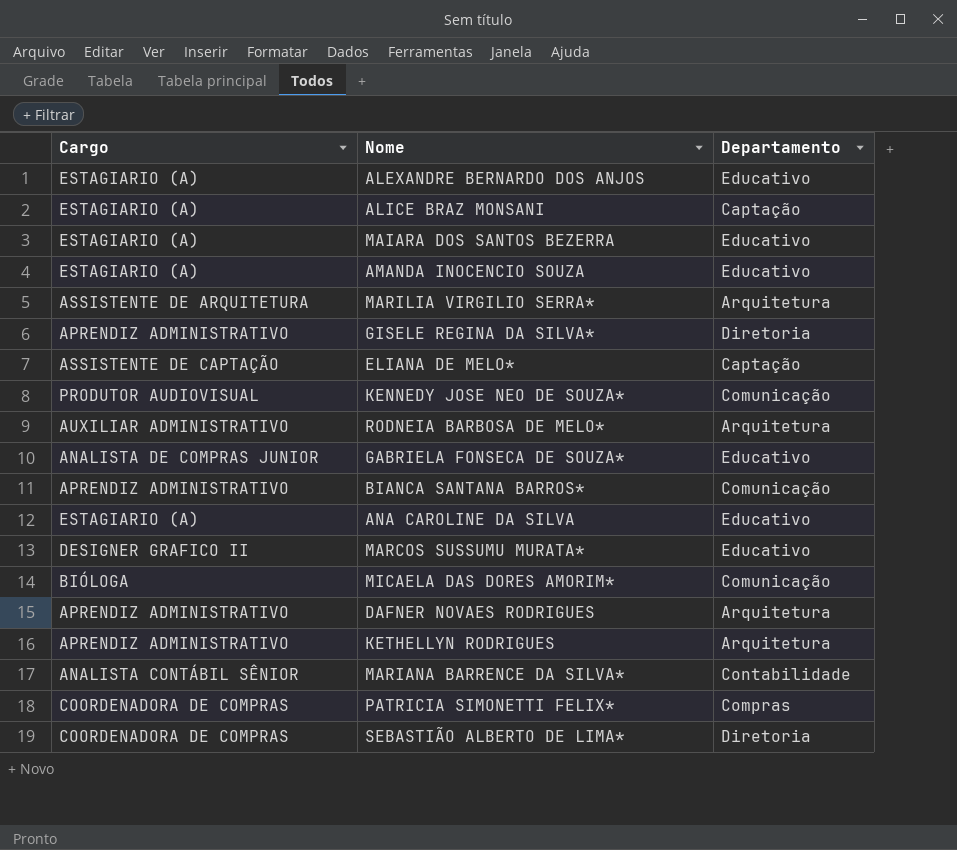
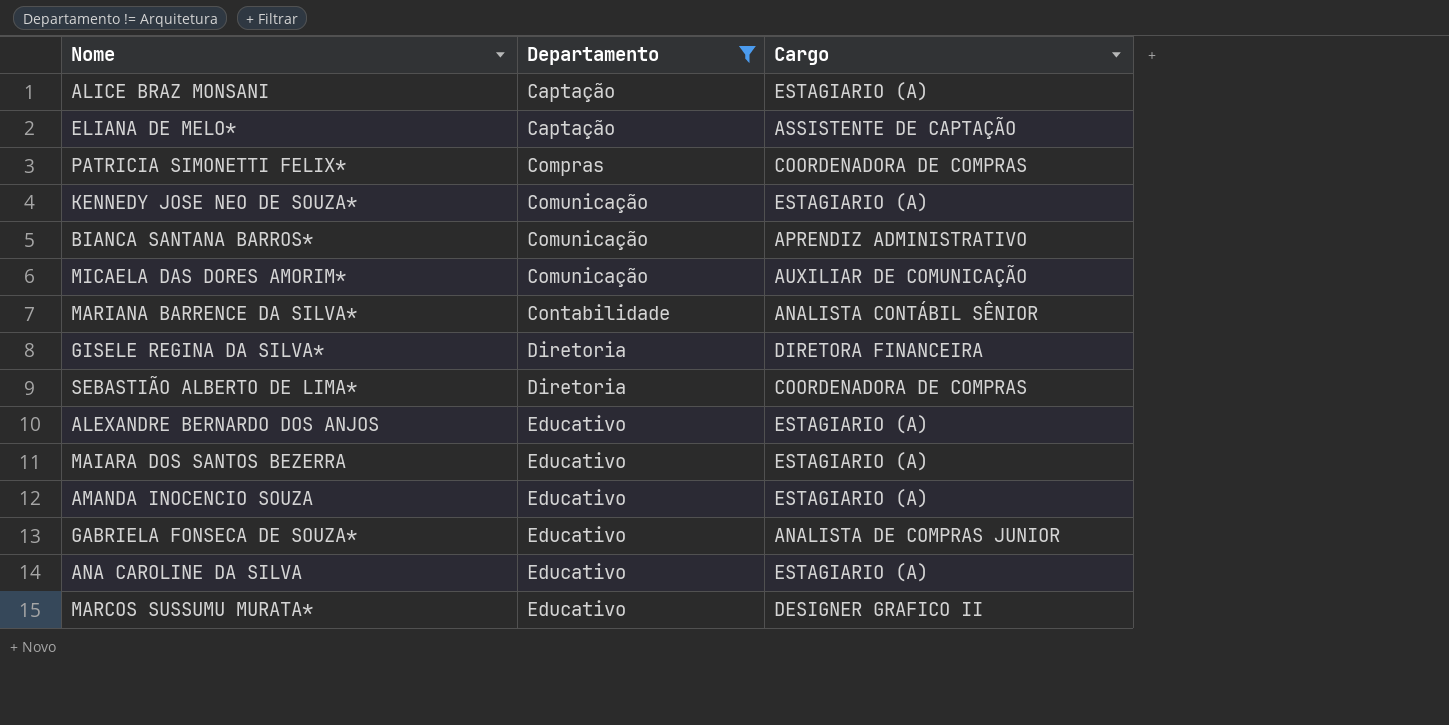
filter: none -> Departamento != Arquitetura
row order: none -> Departamento ascending
column Cargo | position: 1 -> 3
KENNEDY JOSE NEO DE SOUZA* | Cargo: PRODUTOR AUDIOVISUAL -> ESTAGIARIO (A)
MICAELA DAS DORES AMORIM* | Cargo: BIÓLOGA -> AUXILIAR DE COMUNICAÇÃO
GISELE REGINA DA SILVA* | Cargo: APRENDIZ ADMINISTRATIVO -> DIRETORA FINANCEIRA

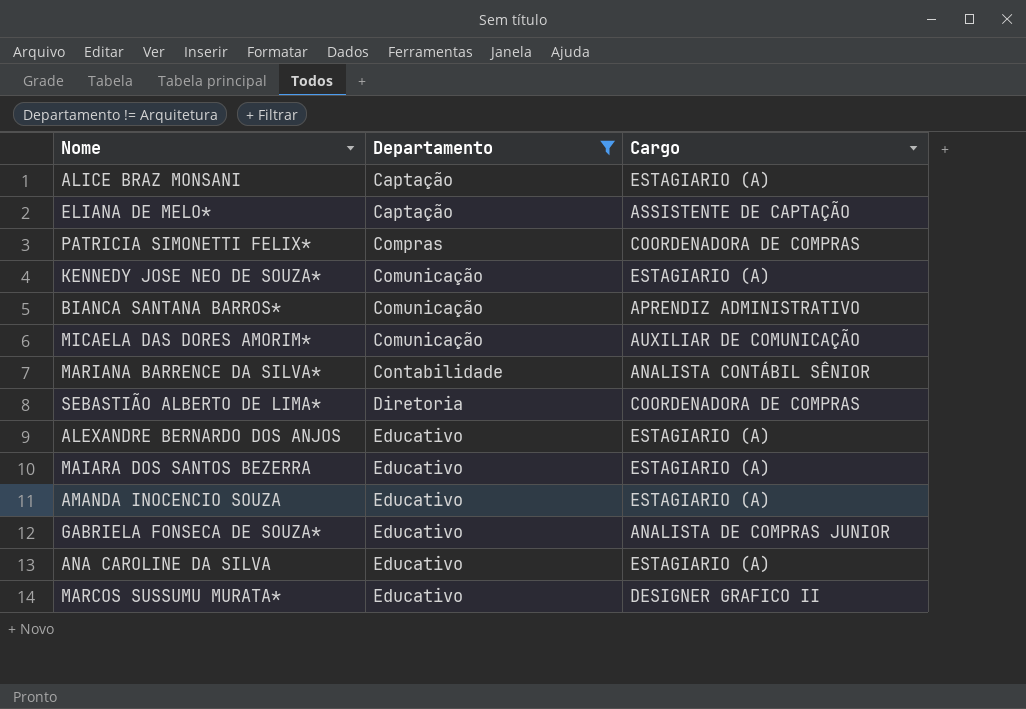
row GISELE REGINA DA SILVA*: Diretoria | DIRETORA FINANCEIRA -> none

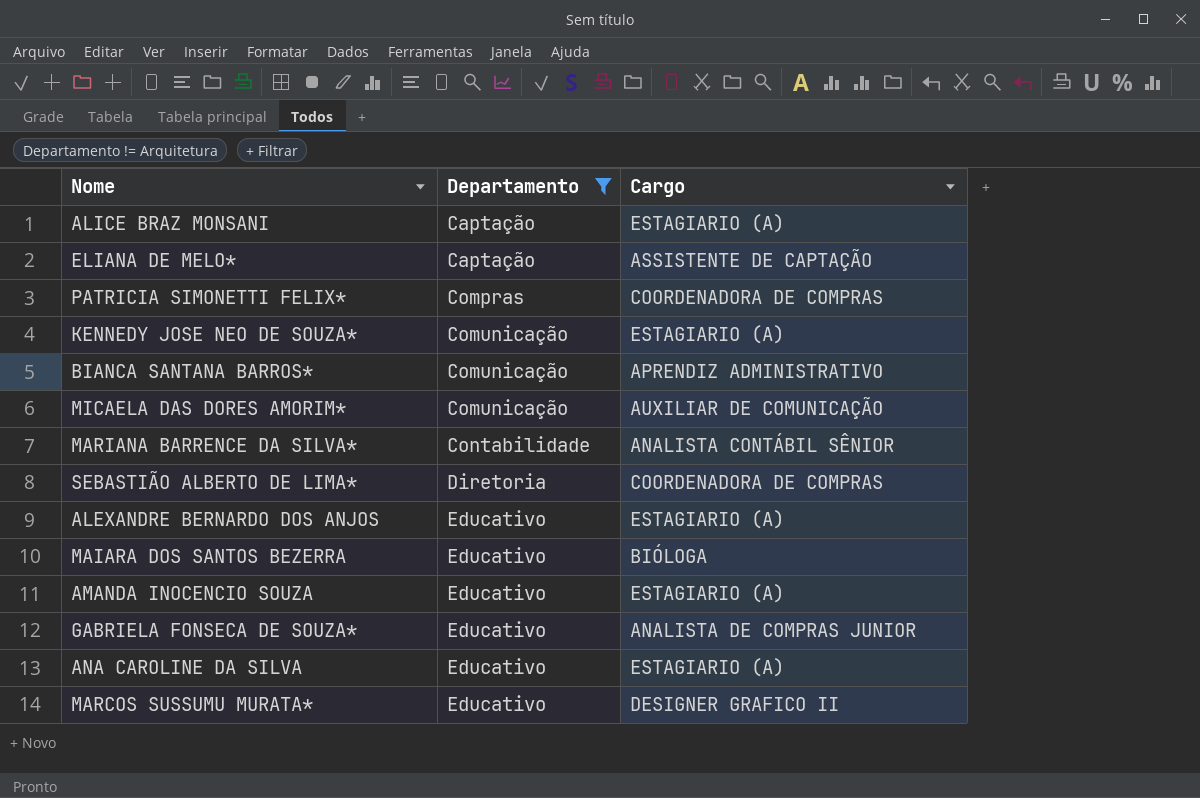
MAIARA DOS SANTOS BEZERRA | Cargo: ESTAGIARIO (A) -> BIÓLOGA

